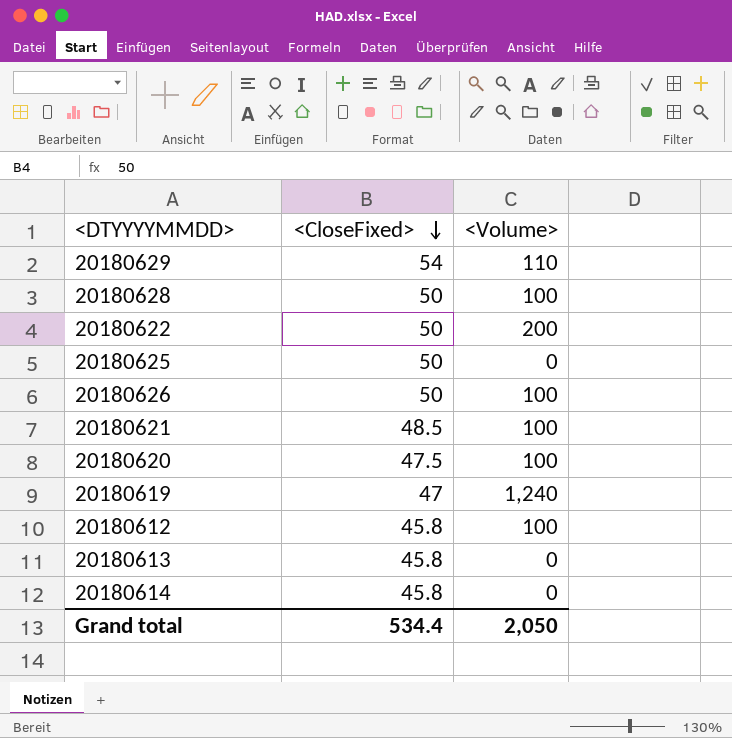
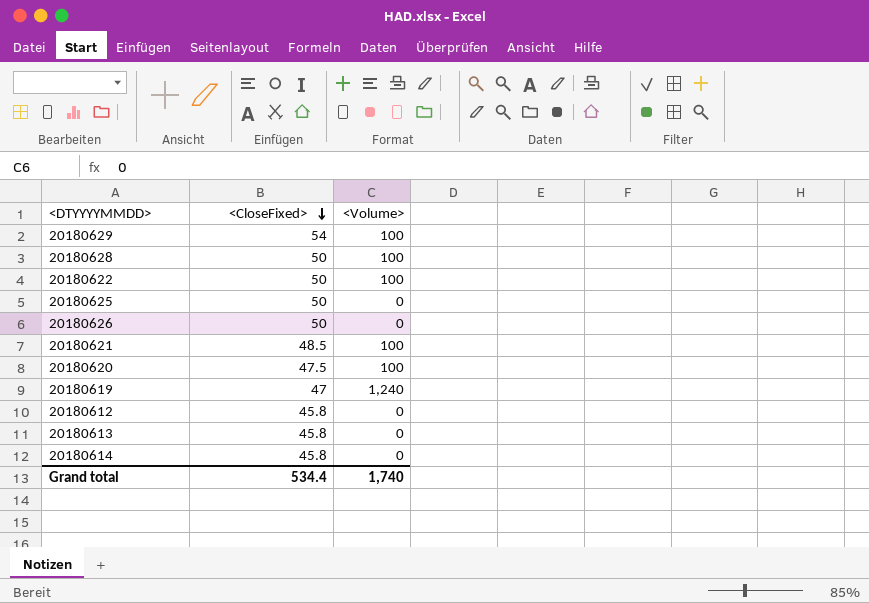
20180629 | <Volume>: 110 -> 100
20180622 | <Volume>: 200 -> 100
20180626 | <Volume>: 100 -> 0
20180612 | <Volume>: 100 -> 0
Grand total | <Volume>: 2,050 -> 1,740

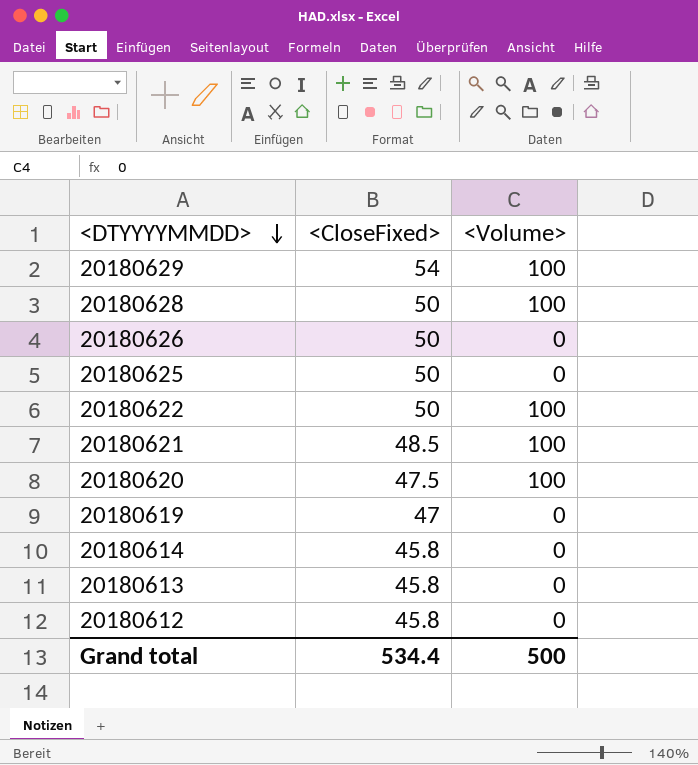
row order: <CloseFixed> descending -> <DTYYYYMMDD> descending
20180619 | <Volume>: 1,240 -> 0
Grand total | <Volume>: 1,740 -> 500

